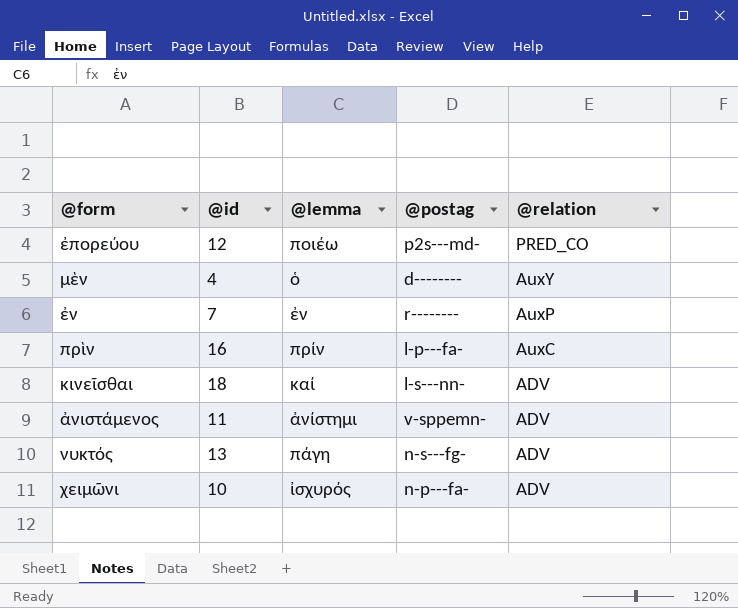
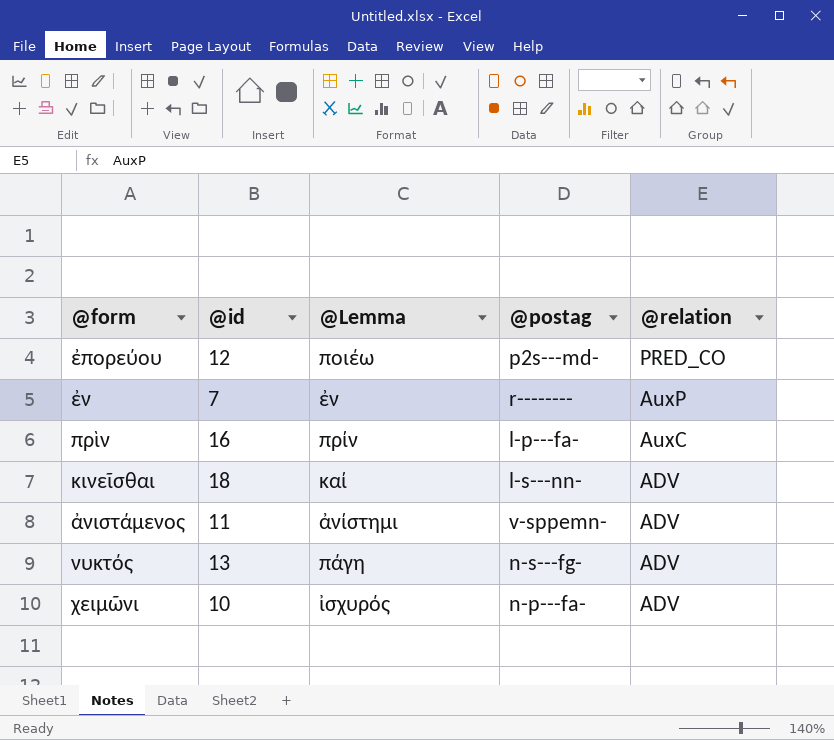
column name: @lemma -> @Lemma
row μὲν: 4 | ὁ | d-------- | AuxY -> none

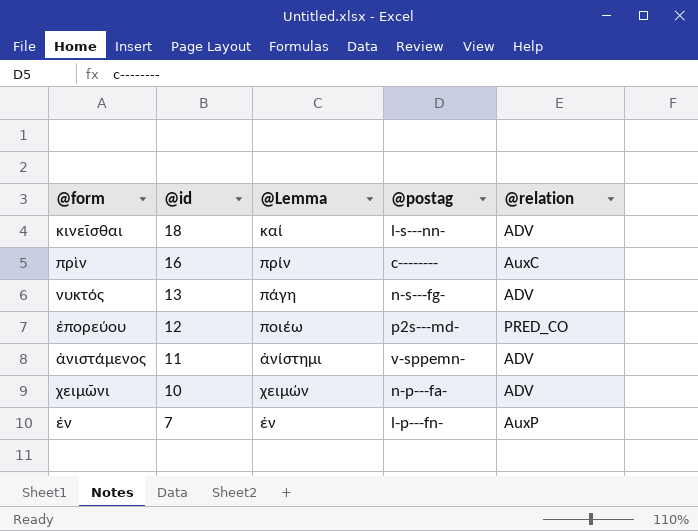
row order: @relation descending -> @id descending
πρὶν | @postag: l-p---fa- -> c--------
χειμῶνι | @Lemma: ἰσχυρός -> χειμών
ἐν | @postag: r-------- -> l-p---fn-

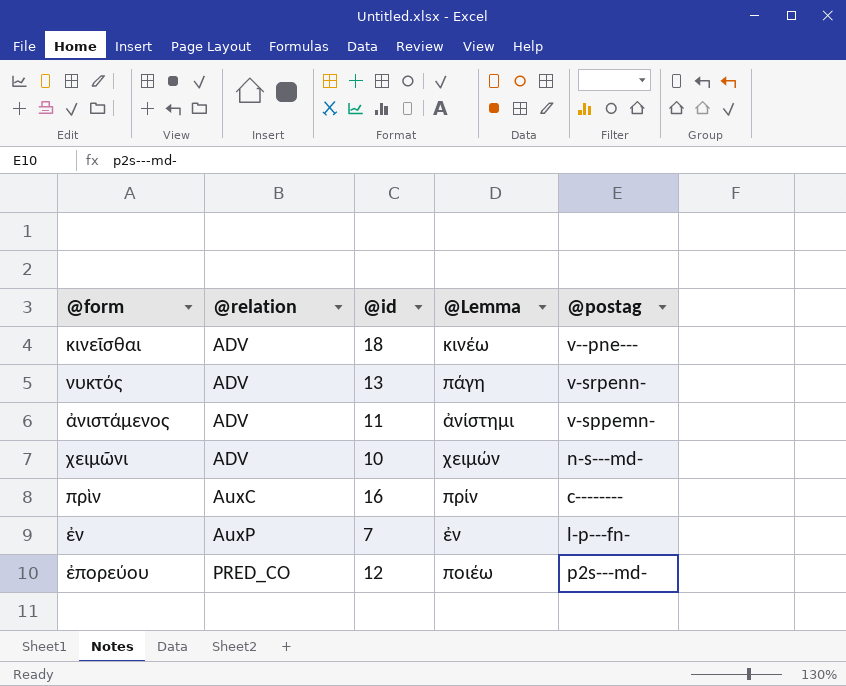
row order: @id descending -> @relation ascending
column @relation | position: 5 -> 2
κινεῖσθαι | @Lemma: καί -> κινέω
κινεῖσθαι | @postag: l-s---nn- -> v--pne---
νυκτός | @postag: n-s---fg- -> v-srpenn-
χειμῶνι | @postag: n-p---fa- -> n-s---md-

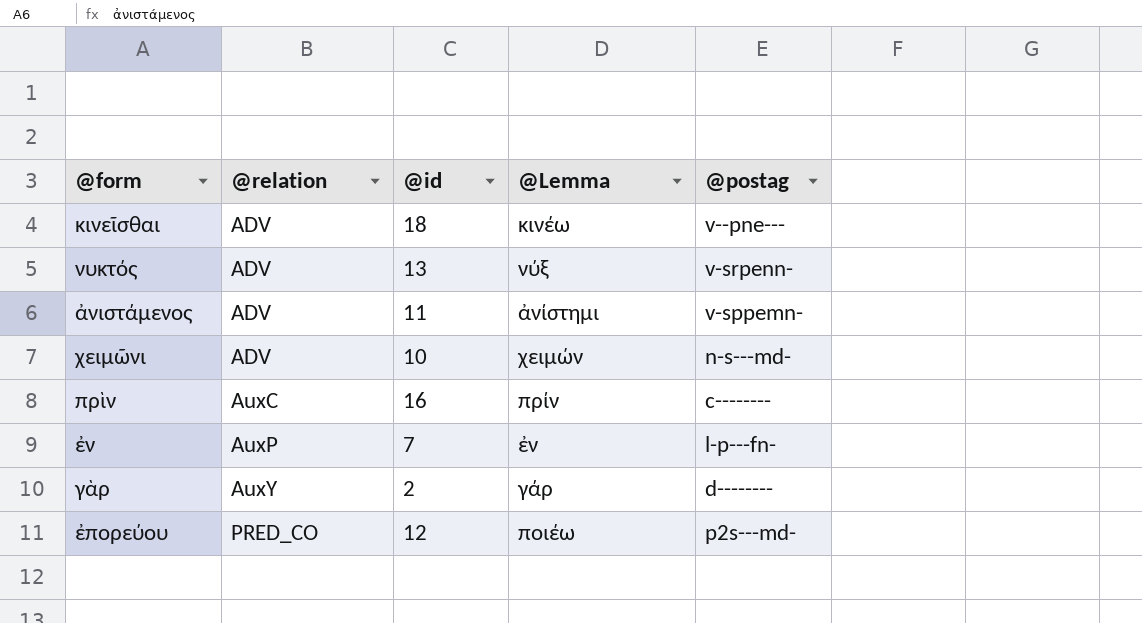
νυκτός | @Lemma: πάγη -> νύξ
row γὰρ: none -> AuxY | 2 | γάρ | d--------

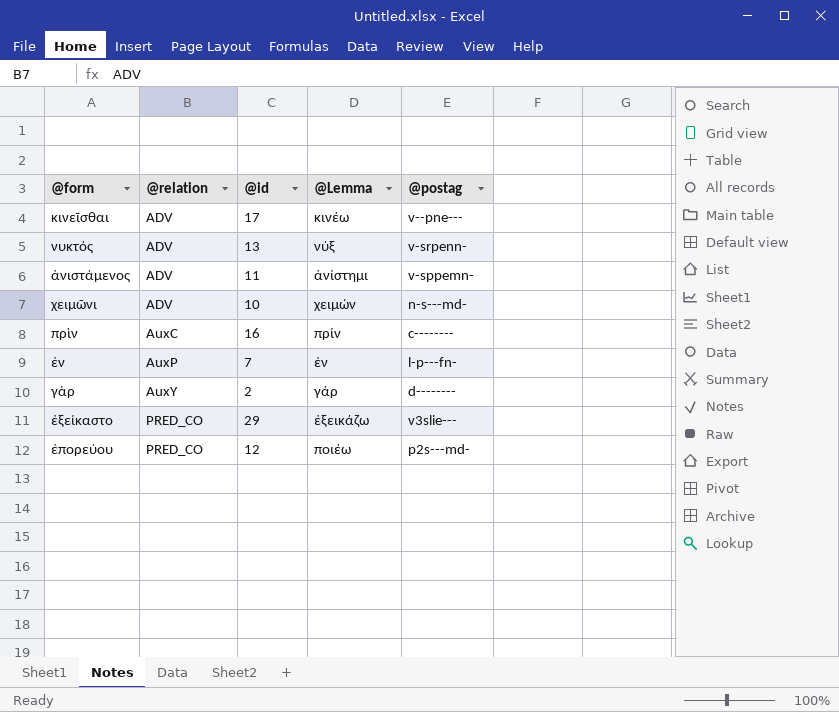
κινεῖσθαι | @id: 18 -> 17
row ἐξείκαστο: none -> PRED_CO | 29 | ἐξεικάζω | v3slie---

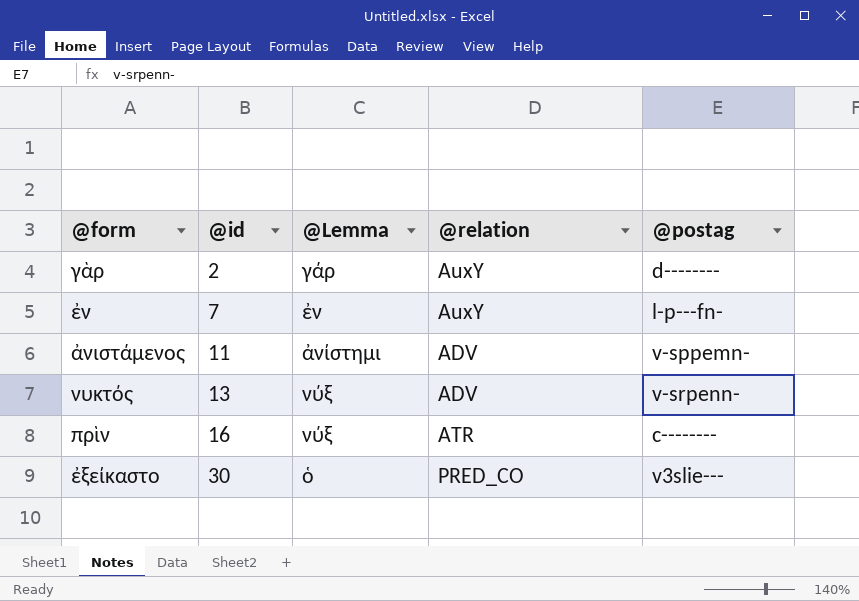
row order: @relation ascending -> @id ascending
column @relation | position: 2 -> 4
row κινεῖσθαι: ADV | 17 | κινέω | v--pne--- -> none
row χειμῶνι: ADV | 10 | χειμών | n-s---md- -> none
row ἐπορεύου: PRED_CO | 12 | ποιέω | p2s---md- -> none
ἐν | @relation: AuxP -> AuxY
πρὶν | @Lemma: πρίν -> νύξ
πρὶν | @relation: AuxC -> ATR
ἐξείκαστο | @id: 29 -> 30
ἐξείκαστο | @Lemma: ἐξεικάζω -> ὁ

